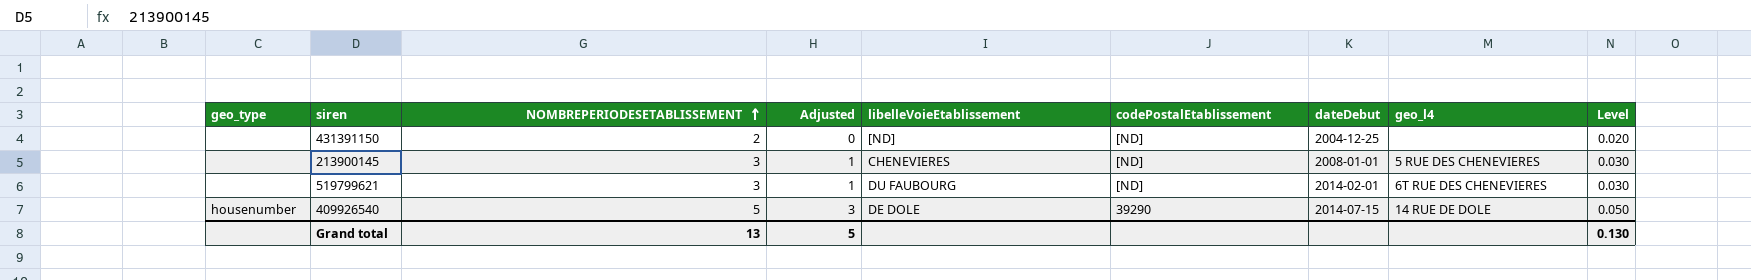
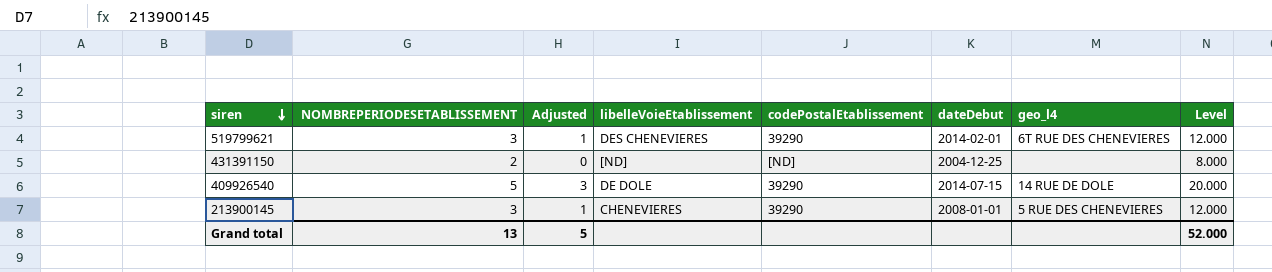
row order: NOMBREPERIODESETABLISSEMENT ascending -> siren descending
column geo_type | position: 1 -> none
column Level | formula: [NOMBREPERIODESETABLISSEMENT] * 0.01 -> [NOMBREPERIODESETABLISSEMENT] * 4
519799621 | libelleVoieEtablissement: DU FAUBOURG -> DES CHENEVIERES
519799621 | codePostalEtablissement: [ND] -> 39290
213900145 | codePostalEtablissement: [ND] -> 39290
Grand total | Level: 0.130 -> 52.000

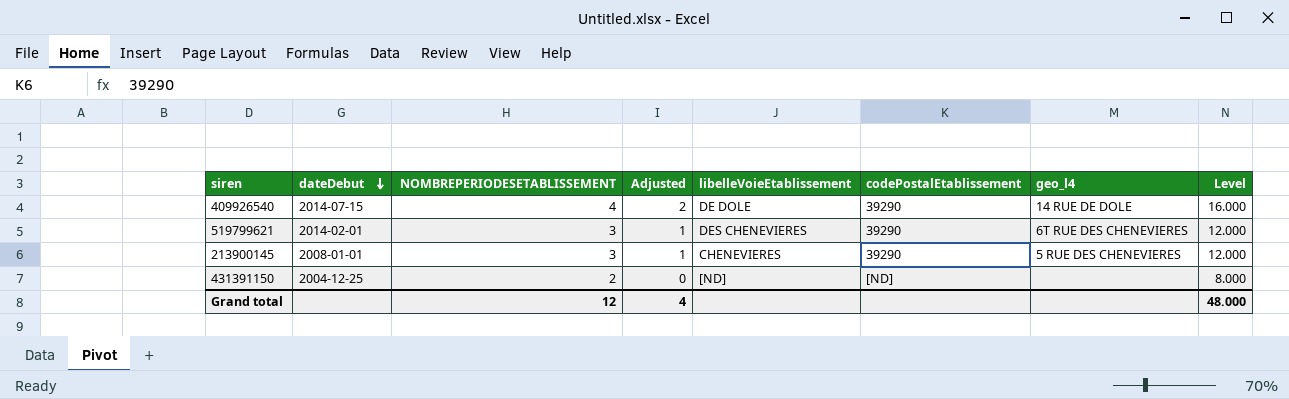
row order: siren descending -> dateDebut descending
column dateDebut | position: 6 -> 2
409926540 | NOMBREPERIODESETABLISSEMENT: 5 -> 4
409926540 | Adjusted: 3 -> 2
409926540 | Level: 20.000 -> 16.000
Grand total | NOMBREPERIODESETABLISSEMENT: 13 -> 12
Grand total | Adjusted: 5 -> 4
Grand total | Level: 52.000 -> 48.000

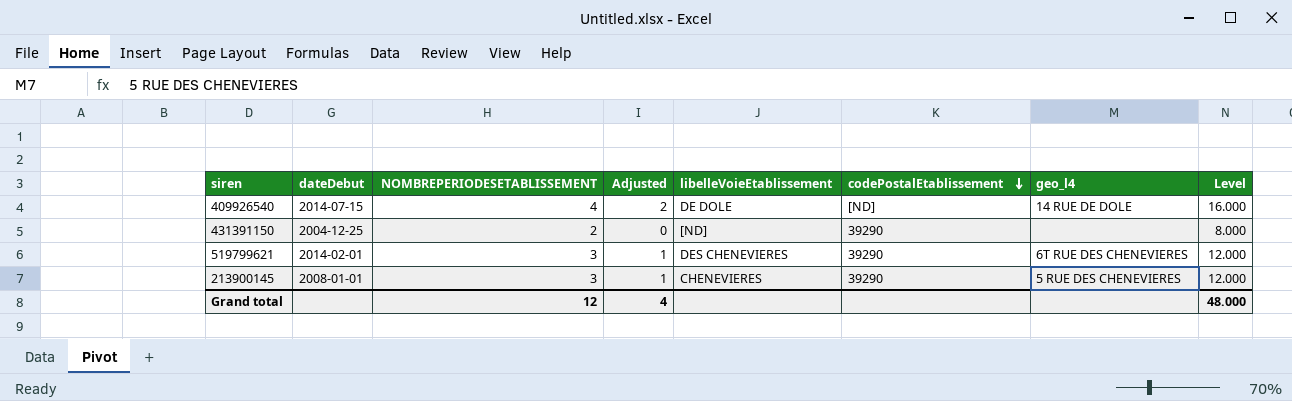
row order: dateDebut descending -> codePostalEtablissement descending
409926540 | codePostalEtablissement: 39290 -> [ND]
431391150 | codePostalEtablissement: [ND] -> 39290

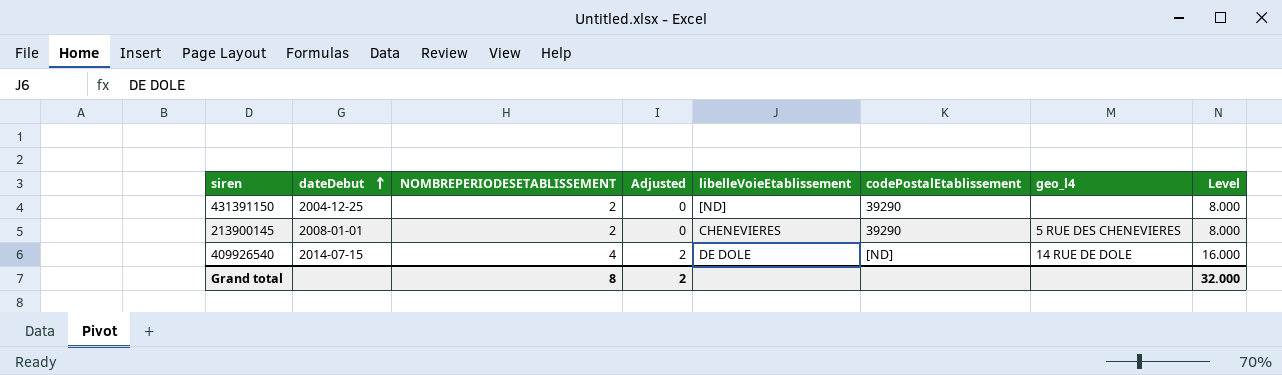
row order: codePostalEtablissement descending -> dateDebut ascending
row 519799621: 2014-02-01 | 3 | 1 | DES CHENEVIERES | 39290 | 6T RUE DES CHENEVIERES | 12.000 -> none
213900145 | NOMBREPERIODESETABLISSEMENT: 3 -> 2
213900145 | Adjusted: 1 -> 0
213900145 | Level: 12.000 -> 8.000
Grand total | NOMBREPERIODESETABLISSEMENT: 12 -> 8
Grand total | Adjusted: 4 -> 2
Grand total | Level: 48.000 -> 32.000

